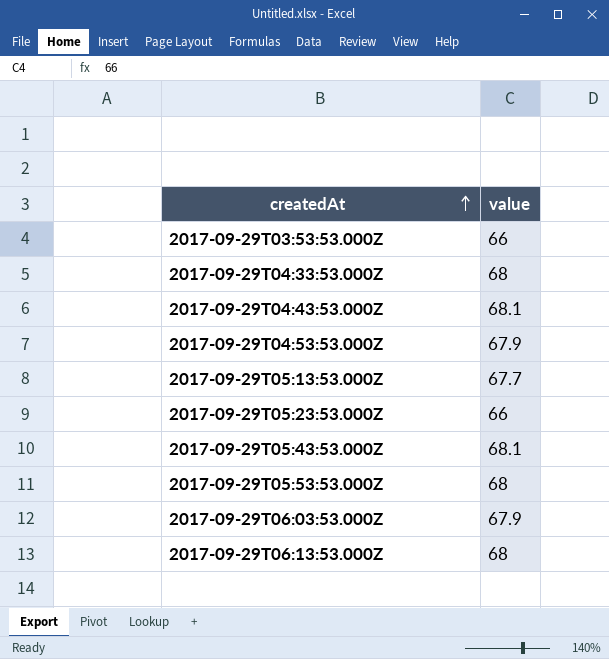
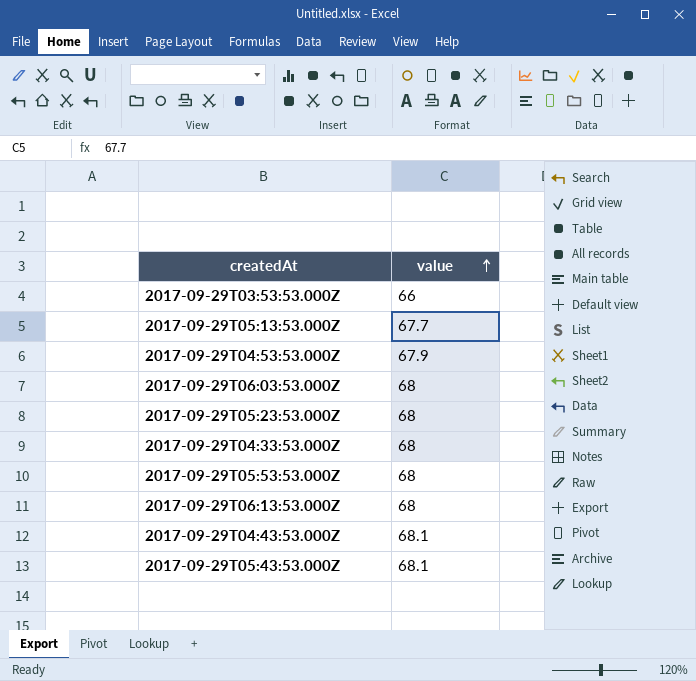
row order: createdAt ascending -> value ascending
2017-09-29T06:03:53.000Z | value: 67.9 -> 68
2017-09-29T05:23:53.000Z | value: 66 -> 68

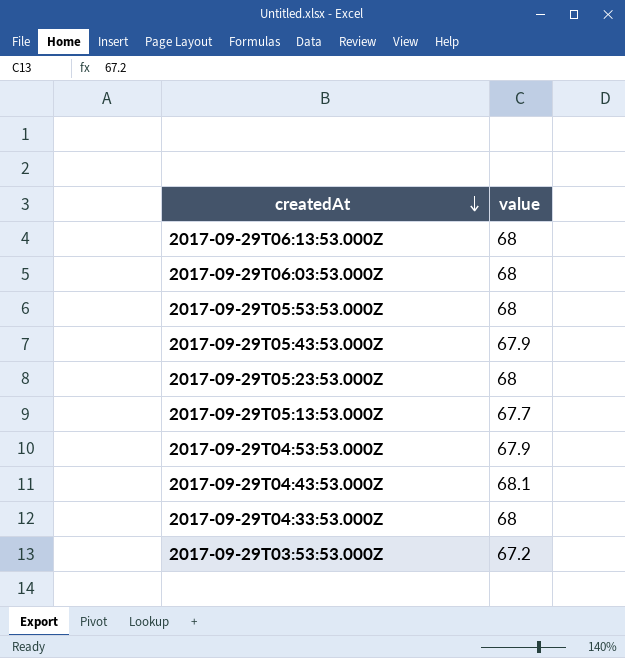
row order: value ascending -> createdAt descending
2017-09-29T05:43:53.000Z | value: 68.1 -> 67.9
2017-09-29T03:53:53.000Z | value: 66 -> 67.2

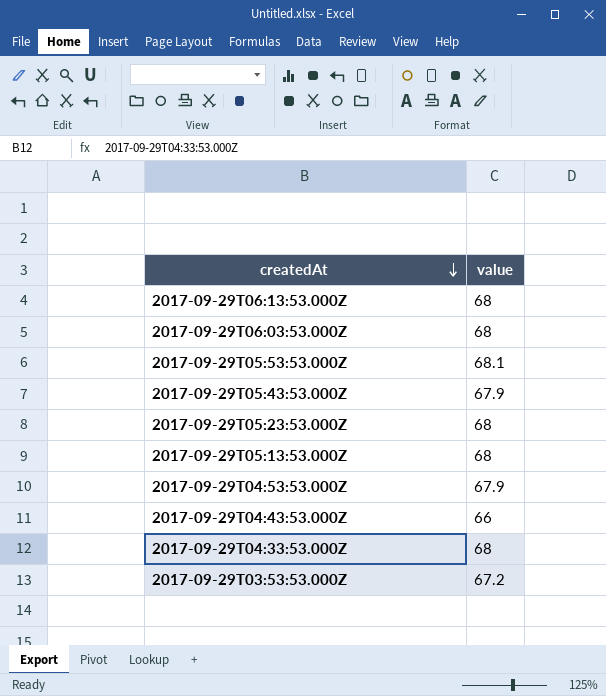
2017-09-29T05:53:53.000Z | value: 68 -> 68.1
2017-09-29T05:13:53.000Z | value: 67.7 -> 68
2017-09-29T04:43:53.000Z | value: 68.1 -> 66

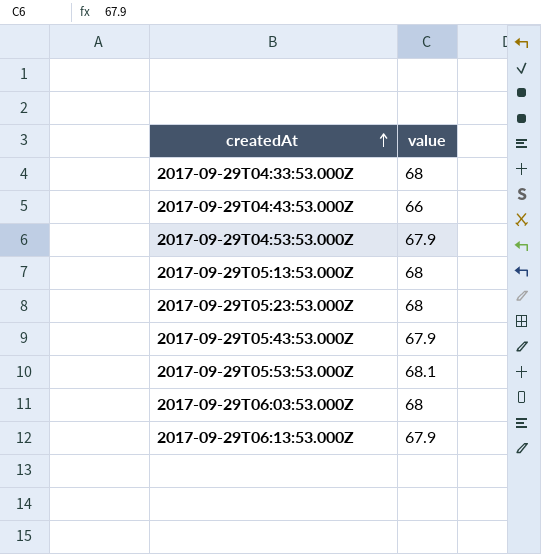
row order: createdAt descending -> createdAt ascending
row 2017-09-29T03:53:53.000Z: 67.2 -> none
2017-09-29T06:13:53.000Z | value: 68 -> 67.9

